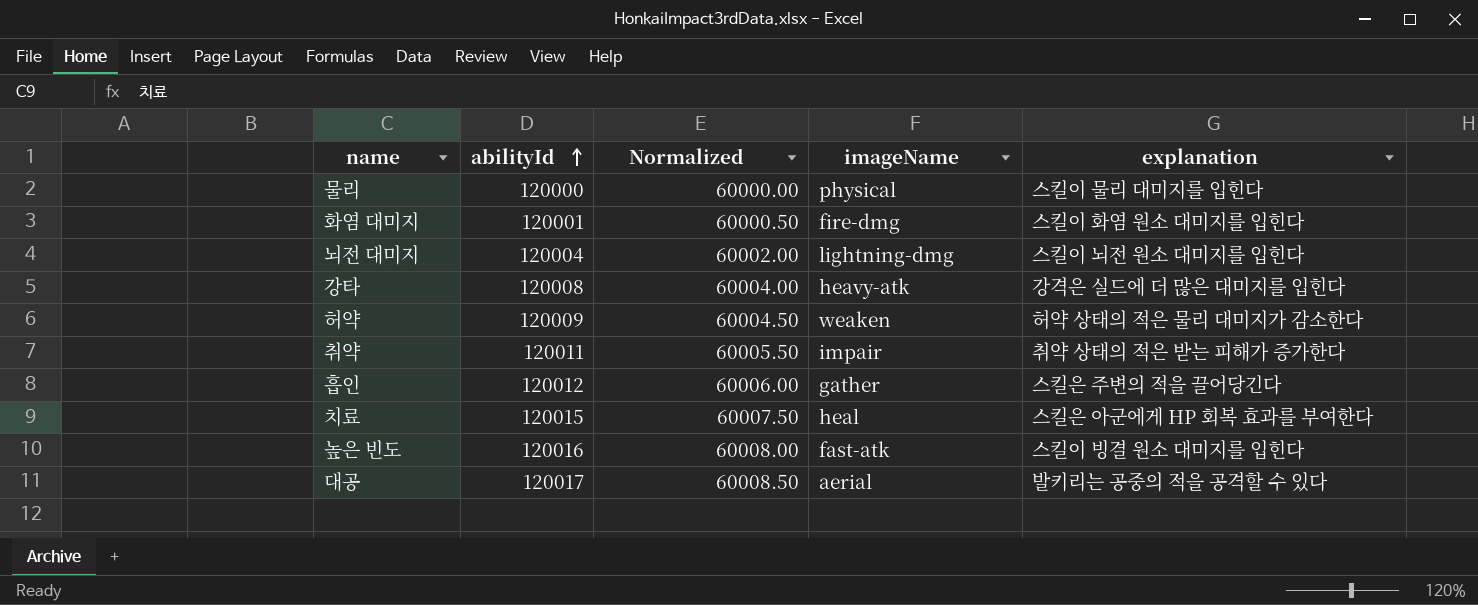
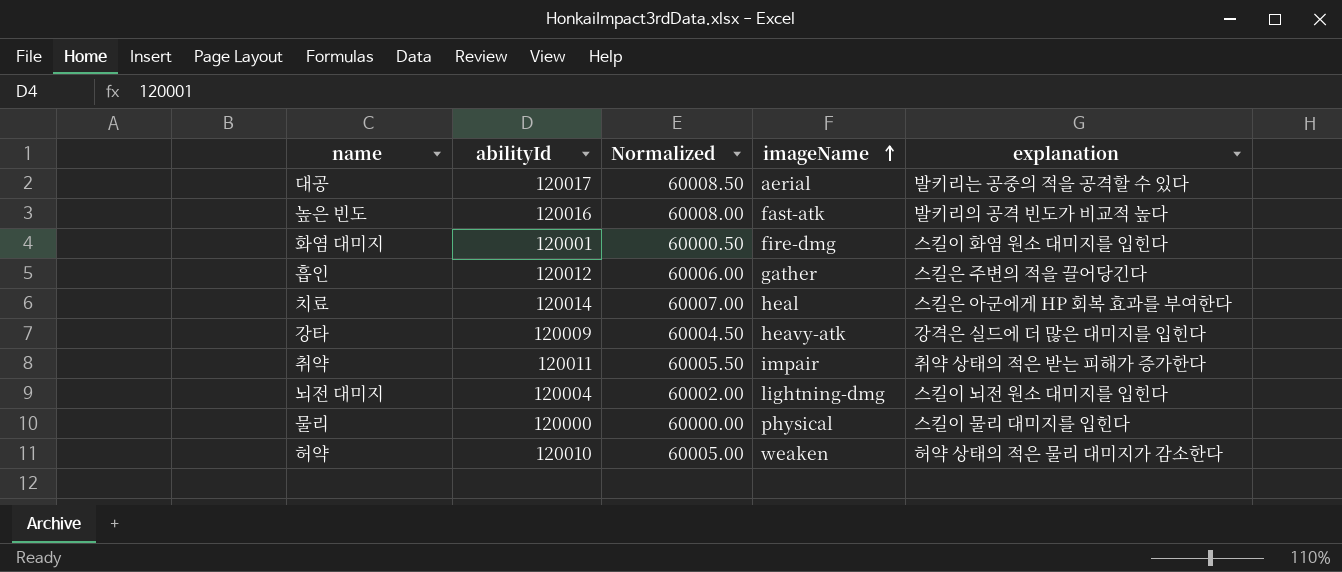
row order: abilityId ascending -> imageName ascending
높은 빈도 | explanation: 스킬이 빙결 원소 대미지를 입힌다 -> 발키리의 공격 빈도가 비교적 높다
치료 | abilityId: 120015 -> 120014
치료 | Normalized: 60007.50 -> 60007.00
강타 | abilityId: 120008 -> 120009
강타 | Normalized: 60004.00 -> 60004.50
허약 | abilityId: 120009 -> 120010
허약 | Normalized: 60004.50 -> 60005.00

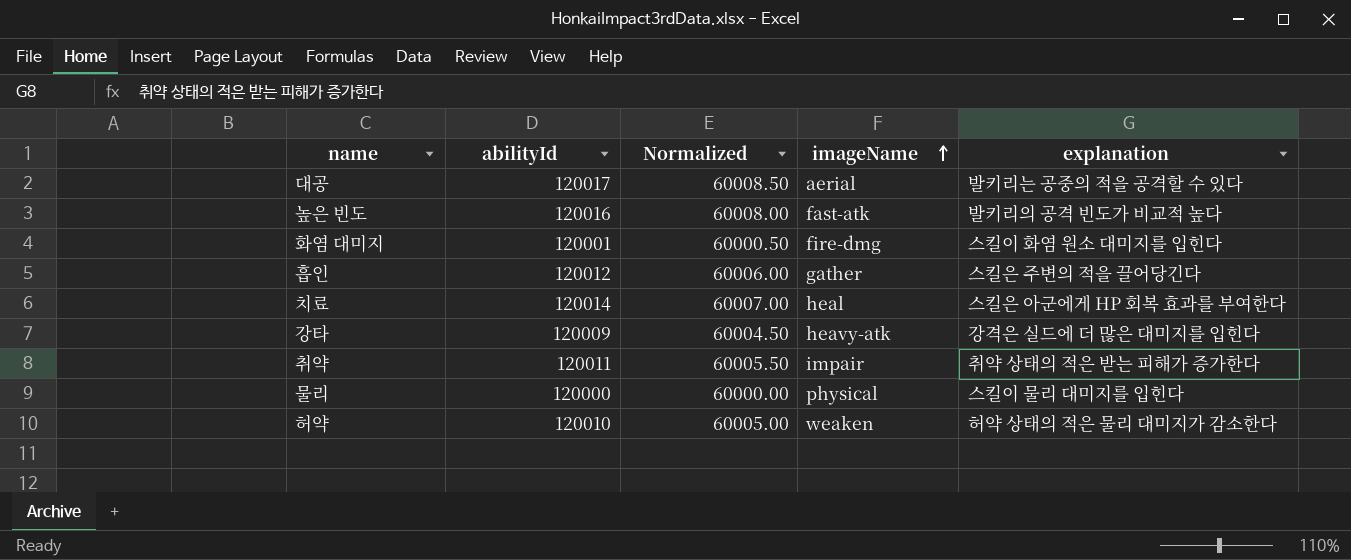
row 뇌전 대미지: 120004 | 60002.00 | lightning-dmg | 스킬이 뇌전 원소 대미지를 입힌다 -> none

